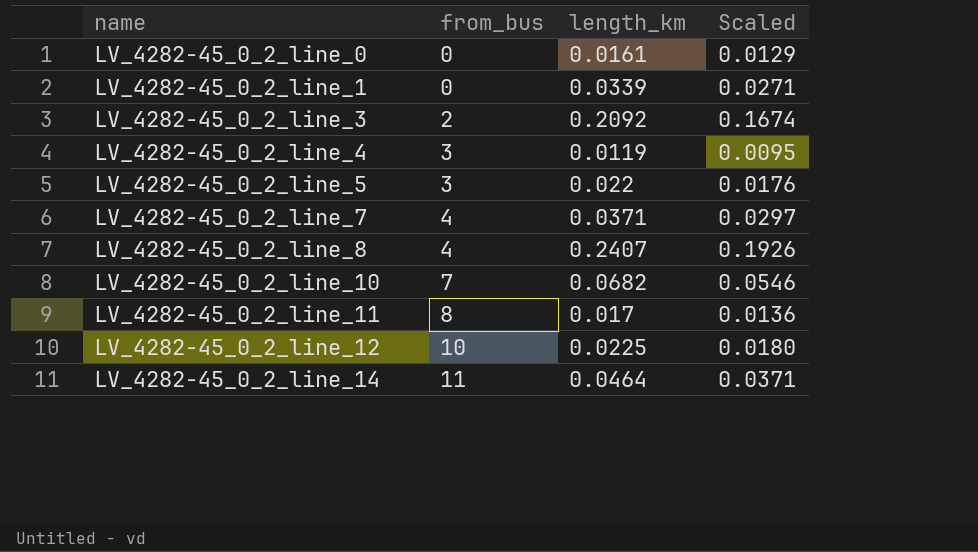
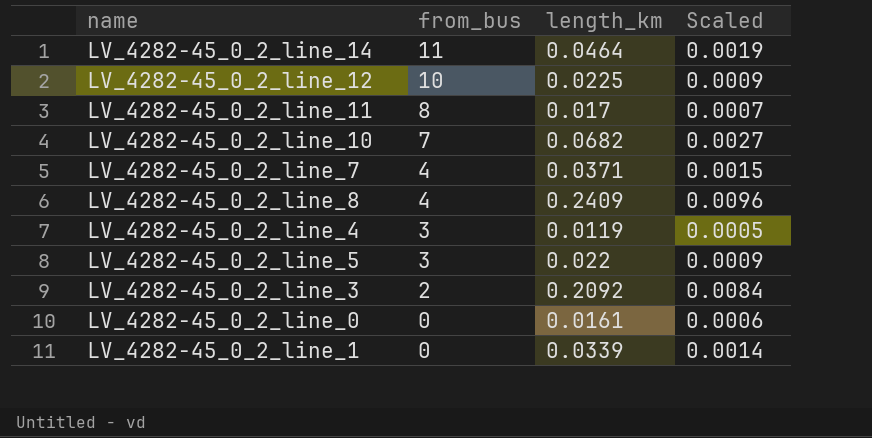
row order: name ascending -> from_bus descending
column Scaled | formula: [length_km] * 0.8 -> [length_km] * 0.04
LV_4282-45_0_2_line_8 | length_km: 0.2407 -> 0.2409

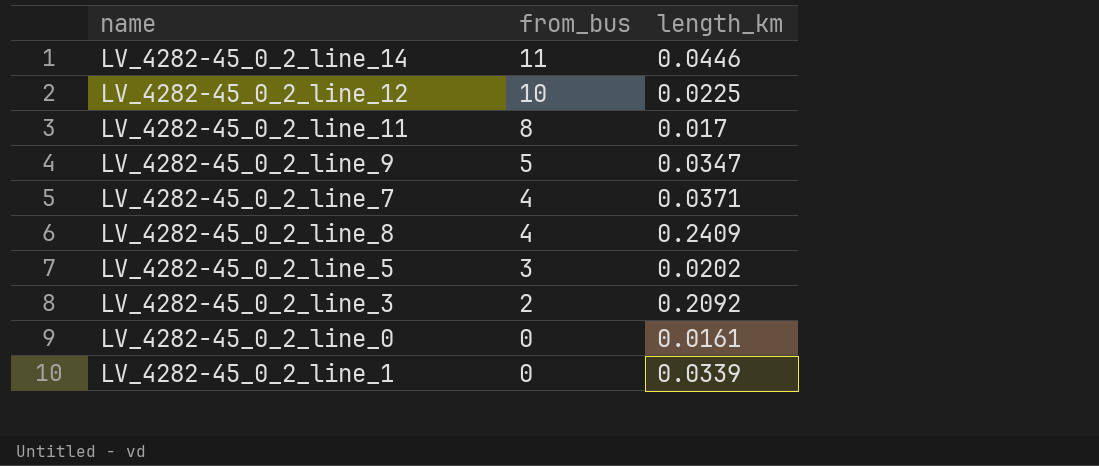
column Scaled | formula: [length_km] * 0.04 -> none
row LV_4282-45_0_2_line_10: 7 | 0.0682 | 0.0027 -> none
row LV_4282-45_0_2_line_4: 3 | 0.0119 | 0.0005 -> none
LV_4282-45_0_2_line_14 | length_km: 0.0464 -> 0.0446
row LV_4282-45_0_2_line_9: none -> 5 | 0.0347
LV_4282-45_0_2_line_5 | length_km: 0.022 -> 0.0202

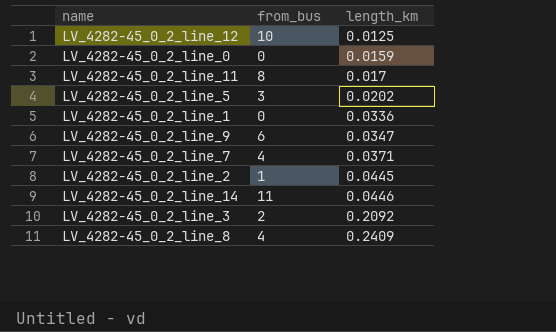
row order: from_bus descending -> length_km ascending
LV_4282-45_0_2_line_12 | length_km: 0.0225 -> 0.0125
LV_4282-45_0_2_line_0 | length_km: 0.0161 -> 0.0159
LV_4282-45_0_2_line_1 | length_km: 0.0339 -> 0.0336
LV_4282-45_0_2_line_9 | from_bus: 5 -> 6
row LV_4282-45_0_2_line_2: none -> 1 | 0.0445

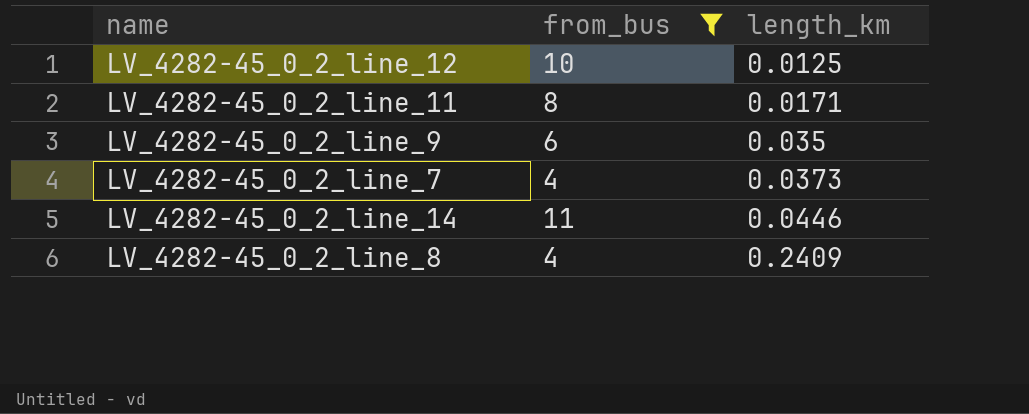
filter: none -> from_bus >= 4
LV_4282-45_0_2_line_11 | length_km: 0.017 -> 0.0171
LV_4282-45_0_2_line_9 | length_km: 0.0347 -> 0.035
LV_4282-45_0_2_line_7 | length_km: 0.0371 -> 0.0373

